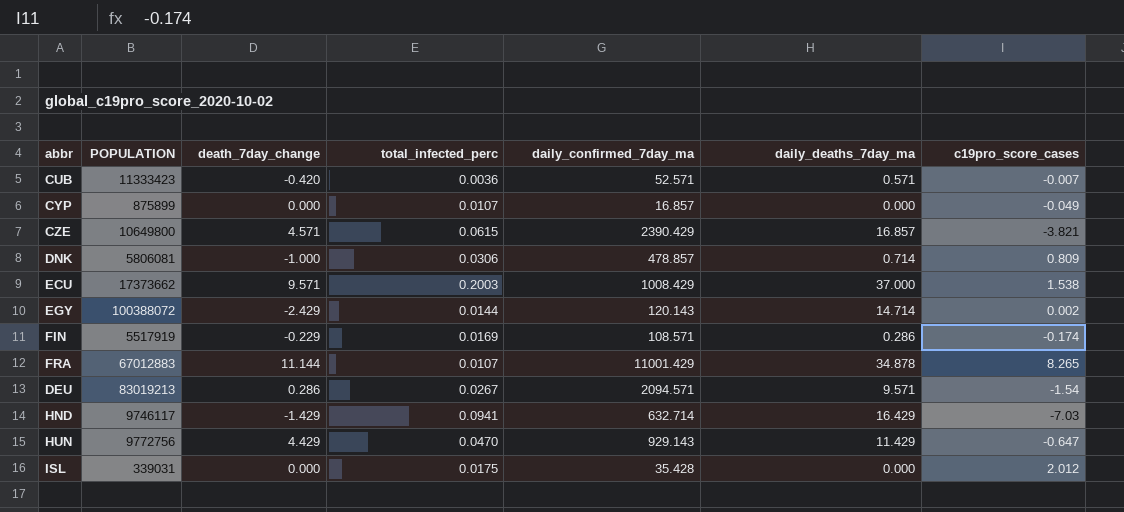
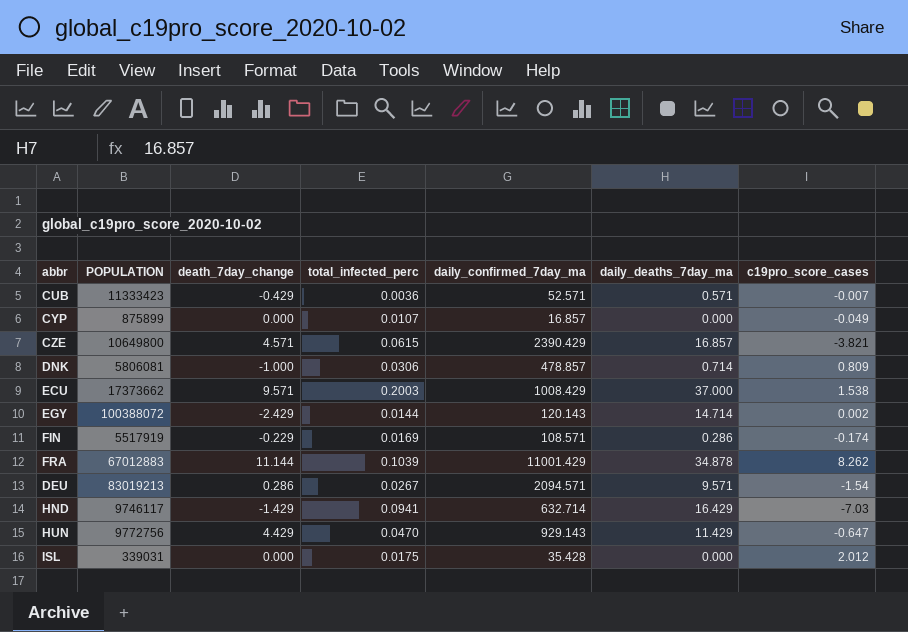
CUB | death_7day_change: -0.420 -> -0.429
FRA | total_infected_perc: 0.0107 -> 0.1039
FRA | c19pro_score_cases: 8.265 -> 8.262

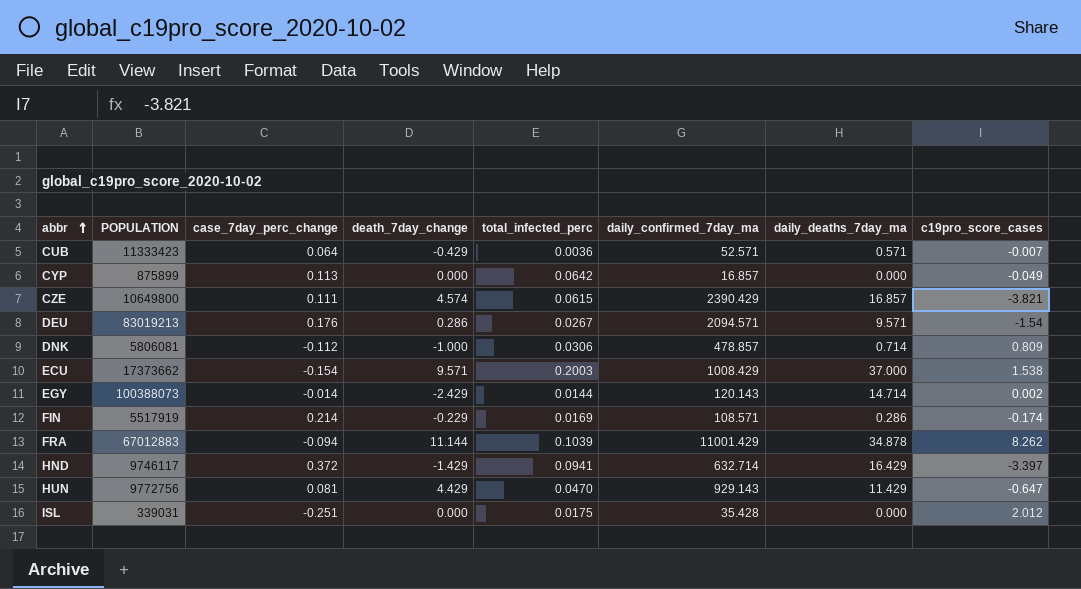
row order: none -> abbr ascending
column case_7day_perc_change | position: none -> 3
CYP | total_infected_perc: 0.0107 -> 0.0642
CZE | death_7day_change: 4.571 -> 4.574
EGY | POPULATION: 100388072 -> 100388073
HND | c19pro_score_cases: -7.03 -> -3.397

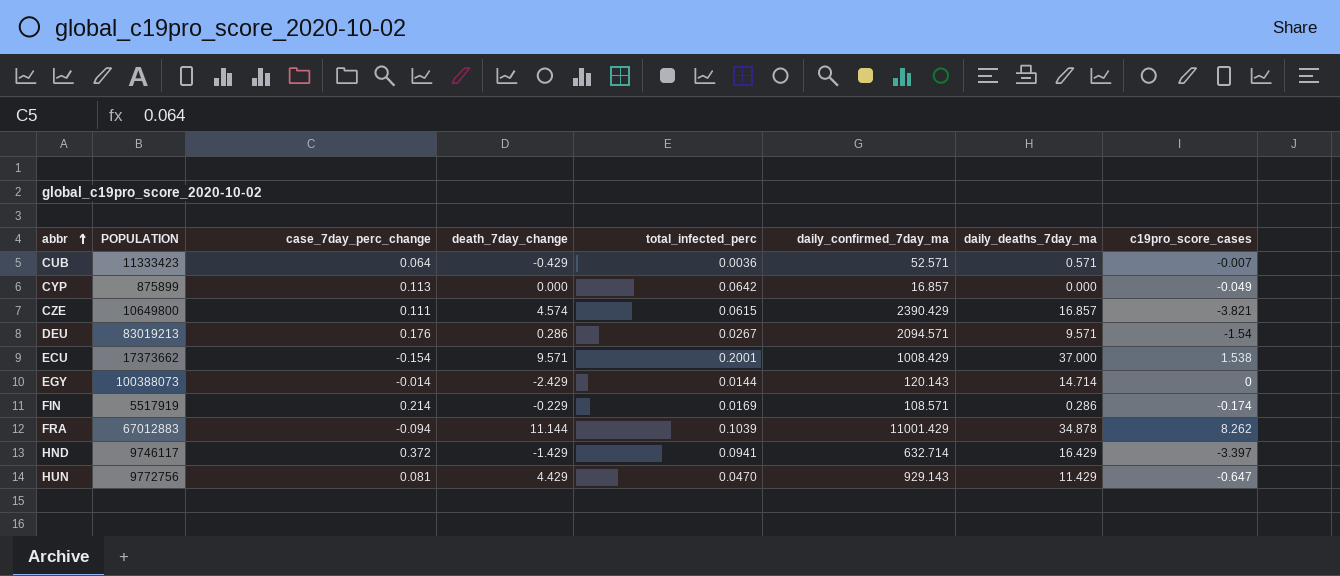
row DNK: 5806081 | -0.112 | -1.000 | 0.0306 | 478.857 | 0.714 | 0.809 -> none
row ISL: 339031 | -0.251 | 0.000 | 0.0175 | 35.428 | 0.000 | 2.012 -> none
ECU | total_infected_perc: 0.2003 -> 0.2001
EGY | c19pro_score_cases: 0.002 -> 0

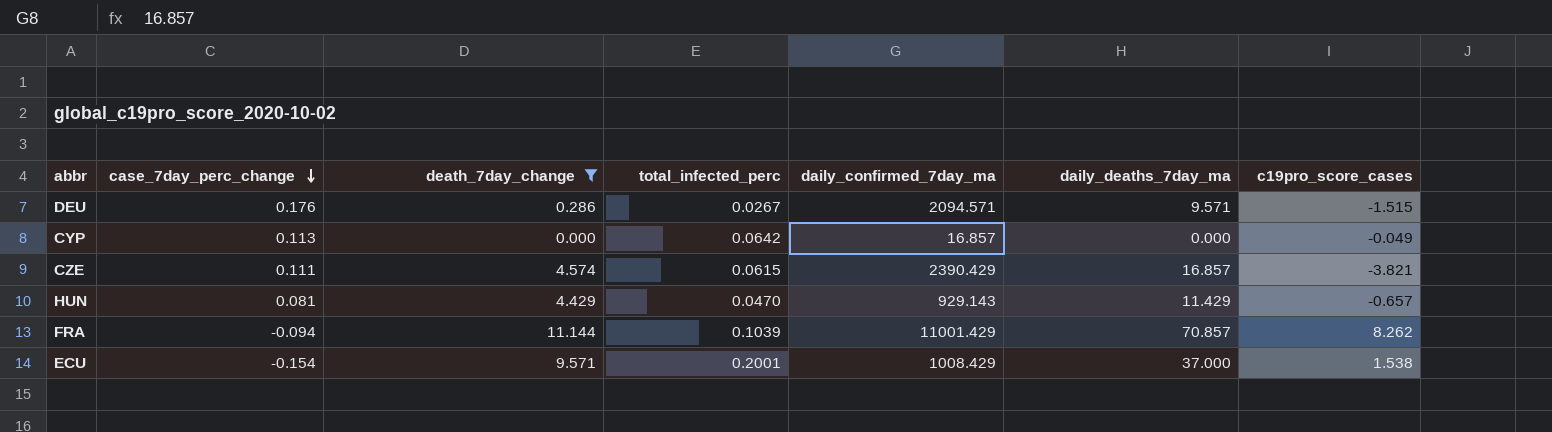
filter: none -> death_7day_change >= 0.000
row order: abbr ascending -> case_7day_perc_change descending
column POPULATION | position: 2 -> none
DEU | c19pro_score_cases: -1.54 -> -1.515
HUN | c19pro_score_cases: -0.647 -> -0.657
FRA | daily_deaths_7day_ma: 34.878 -> 70.857

